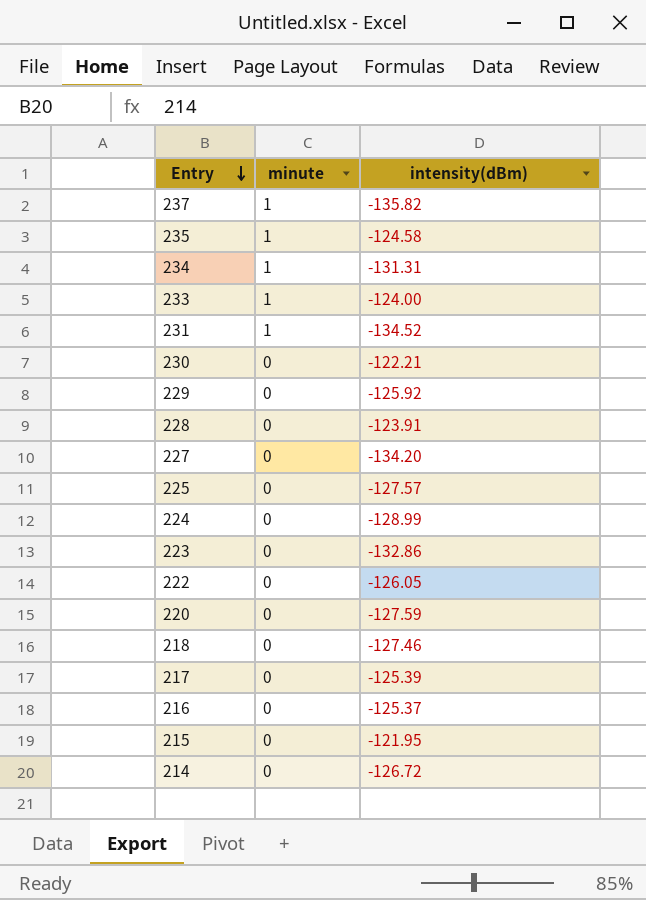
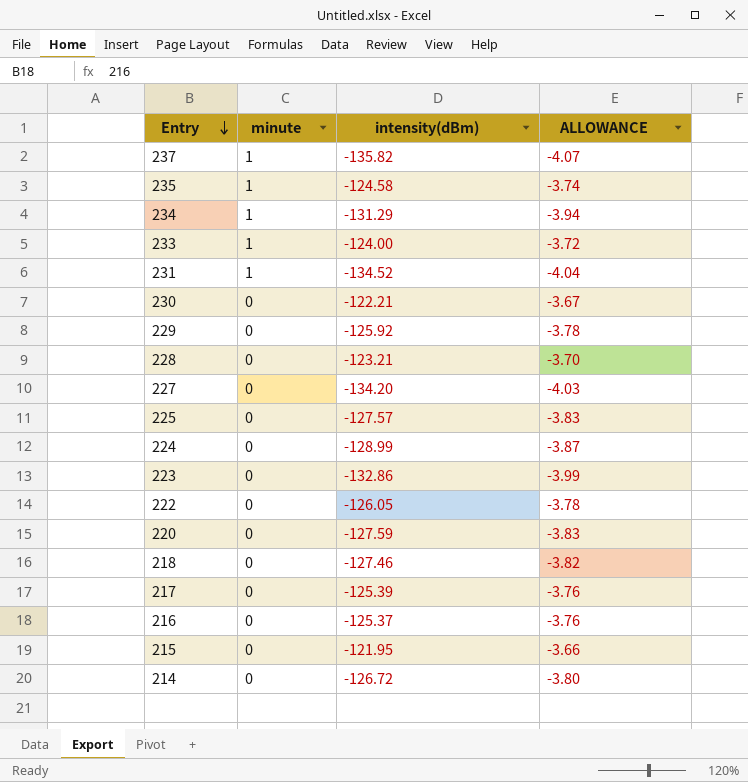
column ALLOWANCE | formula: none -> [intensity(dBm)] * 0.03
234 | intensity(dBm): -131.31 -> -131.29
228 | intensity(dBm): -123.91 -> -123.21

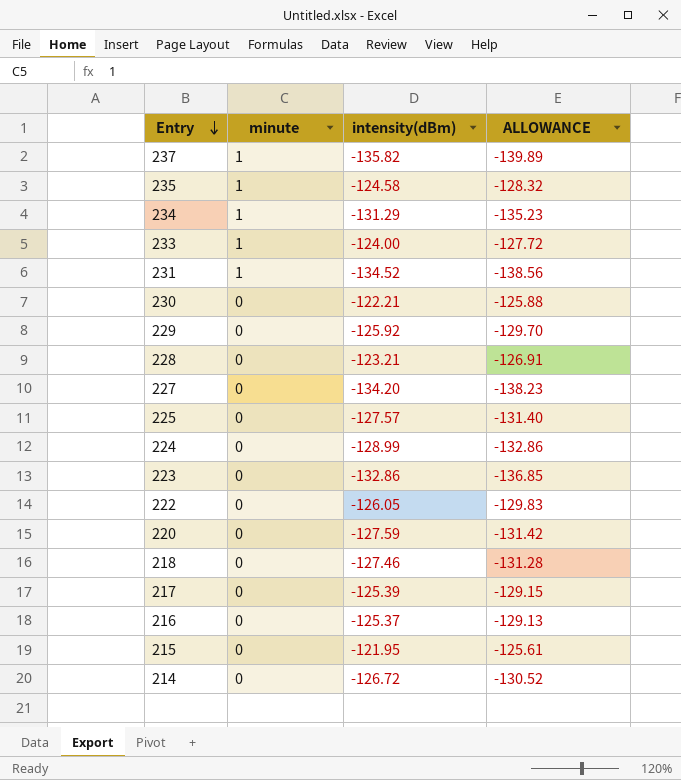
column ALLOWANCE | formula: [intensity(dBm)] * 0.03 -> [intensity(dBm)] * 1.03

